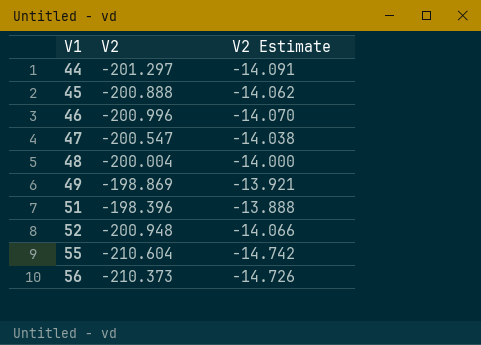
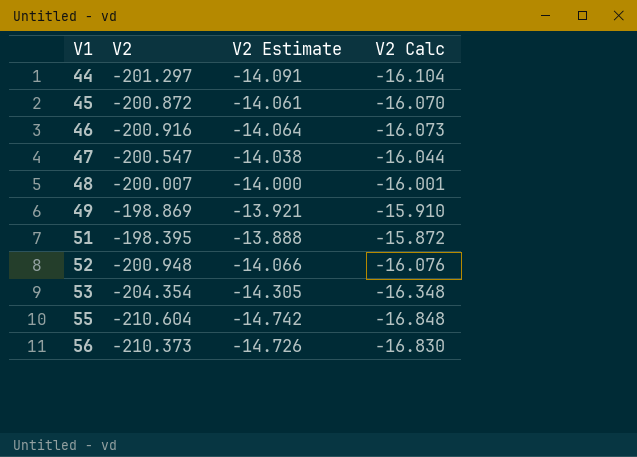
column V2 Calc | formula: none -> [V2] * 0.08
45 | V2: -200.888 -> -200.872
45 | V2 Estimate: -14.062 -> -14.061
46 | V2: -200.996 -> -200.916
46 | V2 Estimate: -14.070 -> -14.064
48 | V2: -200.004 -> -200.007
51 | V2: -198.396 -> -198.395
row 53: none -> -204.354 | -14.305 | -16.348

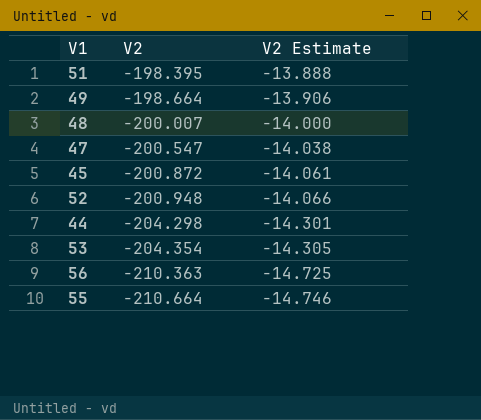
row order: V1 ascending -> V2 descending
column V2 Calc | formula: [V2] * 0.08 -> none
row 46: -200.916 | -14.064 | -16.073 -> none
49 | V2: -198.869 -> -198.664
49 | V2 Estimate: -13.921 -> -13.906
44 | V2: -201.297 -> -204.298
44 | V2 Estimate: -14.091 -> -14.301
56 | V2: -210.373 -> -210.363
56 | V2 Estimate: -14.726 -> -14.725
55 | V2: -210.604 -> -210.664
55 | V2 Estimate: -14.742 -> -14.746

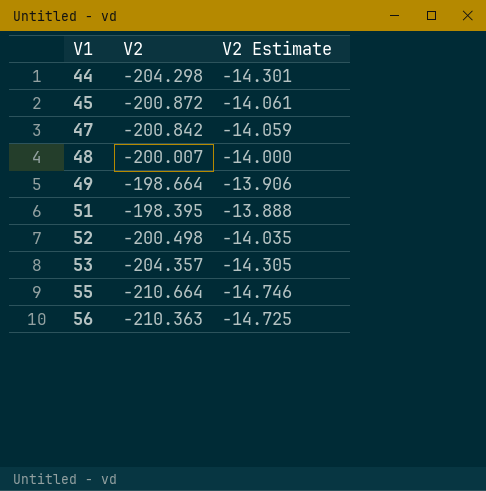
row order: V2 descending -> V1 ascending
47 | V2: -200.547 -> -200.842
47 | V2 Estimate: -14.038 -> -14.059
52 | V2: -200.948 -> -200.498
52 | V2 Estimate: -14.066 -> -14.035
53 | V2: -204.354 -> -204.357

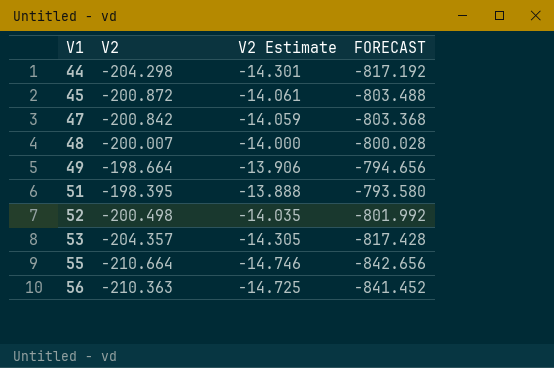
column FORECAST | formula: none -> [V2] * 4

